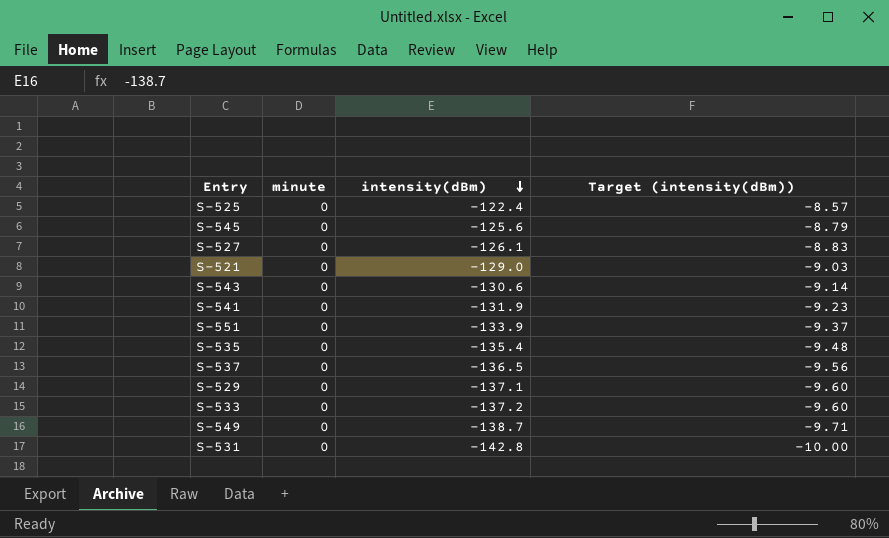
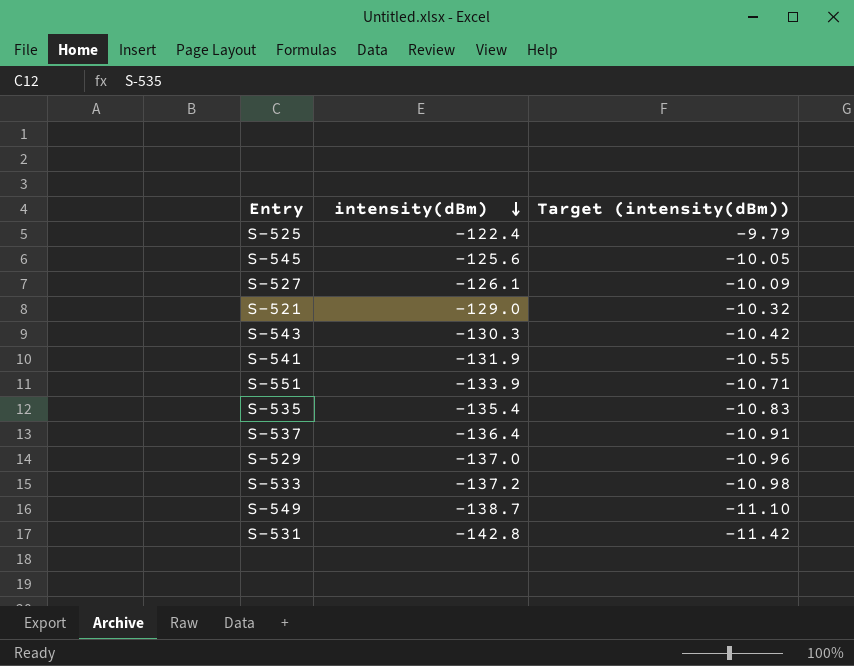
column minute | position: 2 -> none
column Target (intensity(dBm)) | formula: [intensity(dBm)] * 0.07 -> [intensity(dBm)] * 0.08
S-543 | intensity(dBm): -130.6 -> -130.3
S-537 | intensity(dBm): -136.5 -> -136.4
S-529 | intensity(dBm): -137.1 -> -137.0

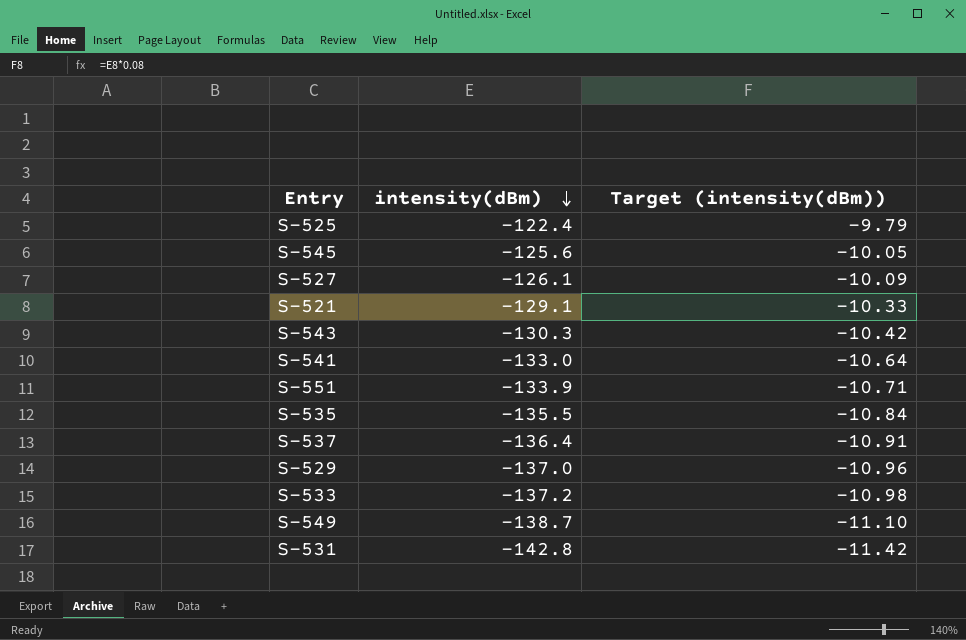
S-521 | intensity(dBm): -129.0 -> -129.1
S-521 | Target (intensity(dBm)): -10.32 -> -10.33
S-541 | intensity(dBm): -131.9 -> -133.0
S-541 | Target (intensity(dBm)): -10.55 -> -10.64
S-535 | intensity(dBm): -135.4 -> -135.5
S-535 | Target (intensity(dBm)): -10.83 -> -10.84

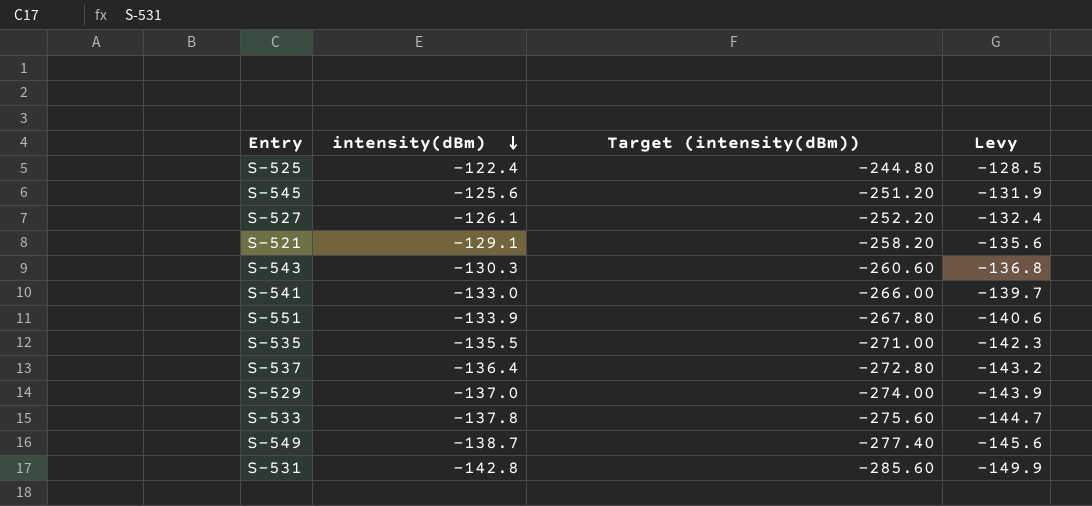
column Target (intensity(dBm)) | formula: [intensity(dBm)] * 0.08 -> [intensity(dBm)] * 2
column Levy | formula: none -> [intensity(dBm)] * 1.05
S-533 | intensity(dBm): -137.2 -> -137.8

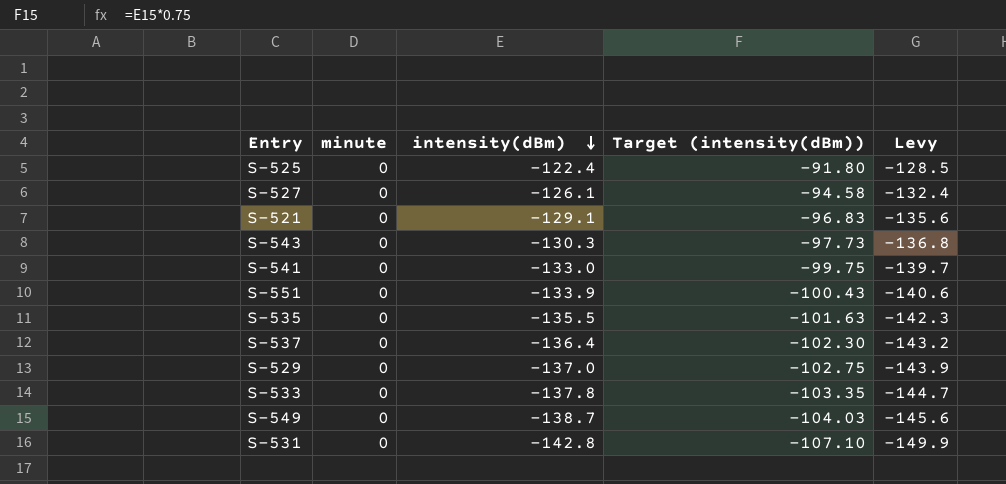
column minute | position: none -> 2
column Target (intensity(dBm)) | formula: [intensity(dBm)] * 2 -> [intensity(dBm)] * 0.75
row S-545: -125.6 | -251.20 | -131.9 -> none

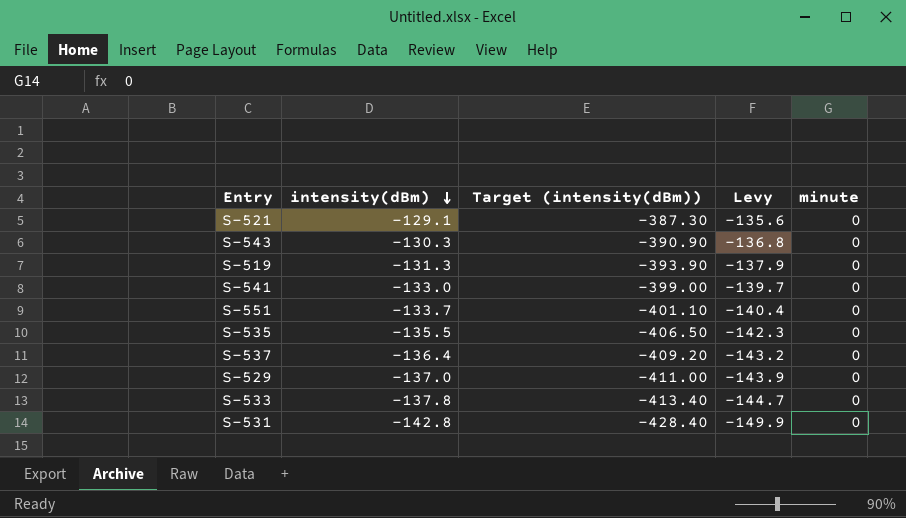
column Target (intensity(dBm)) | formula: [intensity(dBm)] * 0.75 -> [intensity(dBm)] * 3
column minute | position: 2 -> 5
row S-525: 0 | -122.4 | -91.80 | -128.5 -> none
row S-527: 0 | -126.1 | -94.58 | -132.4 -> none
row S-549: 0 | -138.7 | -104.03 | -145.6 -> none
row S-519: none -> -131.3 | -393.90 | -137.9 | 0
S-551 | intensity(dBm): -133.9 -> -133.7
S-551 | Levy: -140.6 -> -140.4

